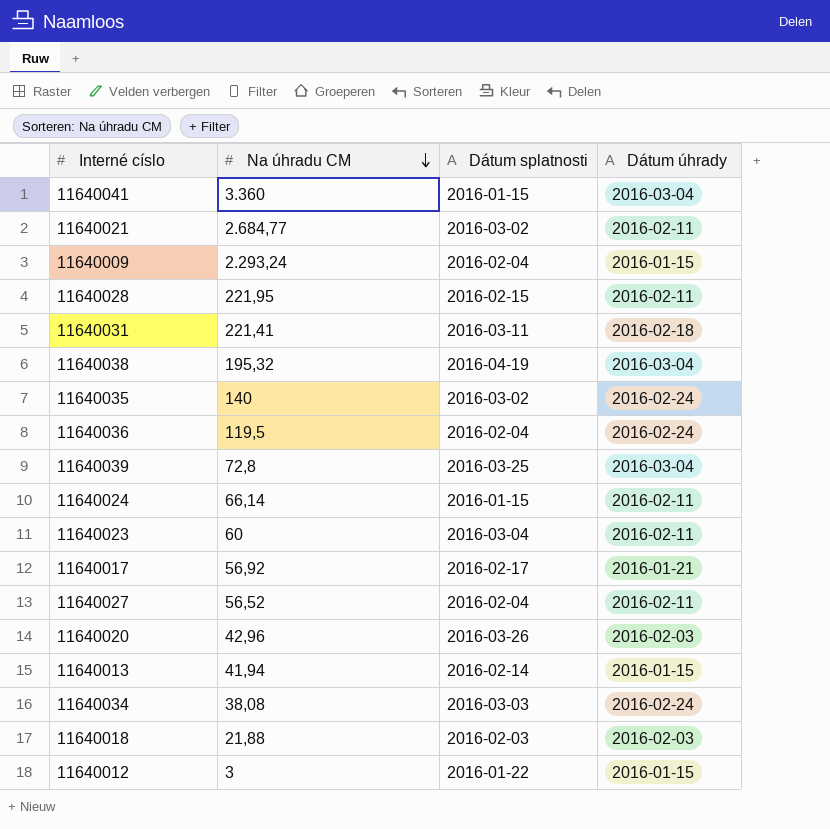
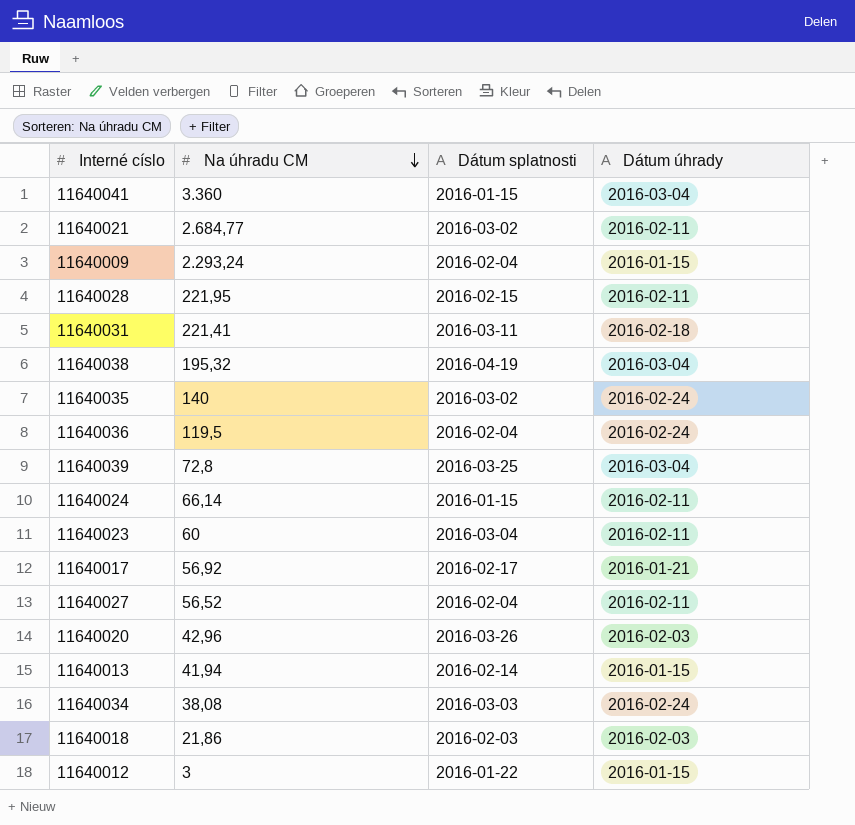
11640018 | Na úhradu CM: 21,88 -> 21,86

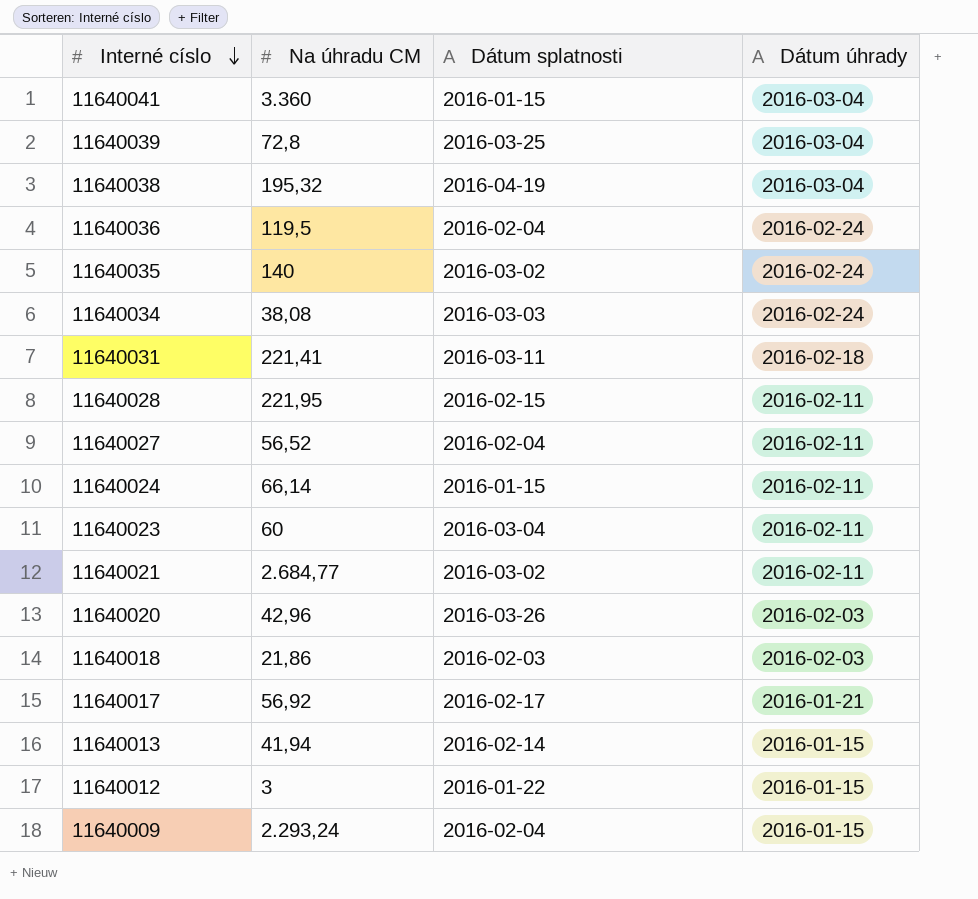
row order: Na úhradu CM descending -> Interné císlo descending

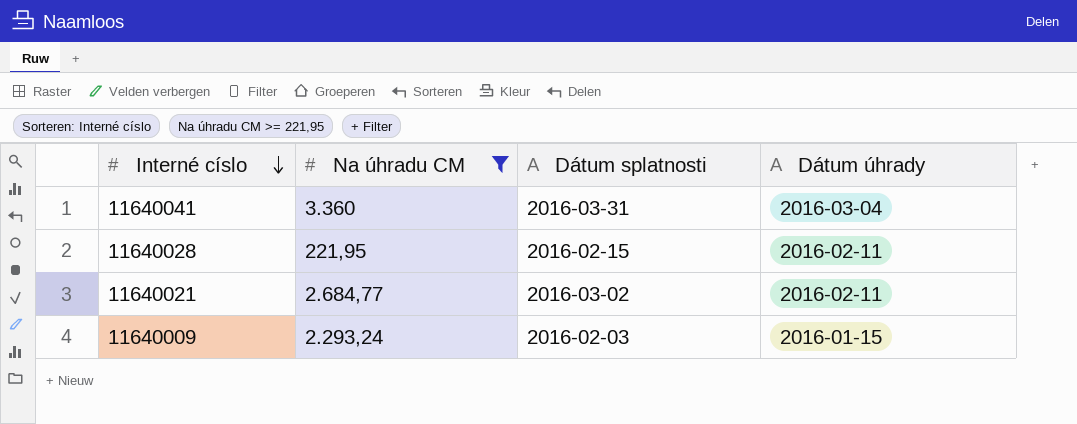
filter: none -> Na úhradu CM >= 221,95
11640041 | Dátum splatnosti: 2016-01-15 -> 2016-03-31
11640009 | Dátum splatnosti: 2016-02-04 -> 2016-02-03

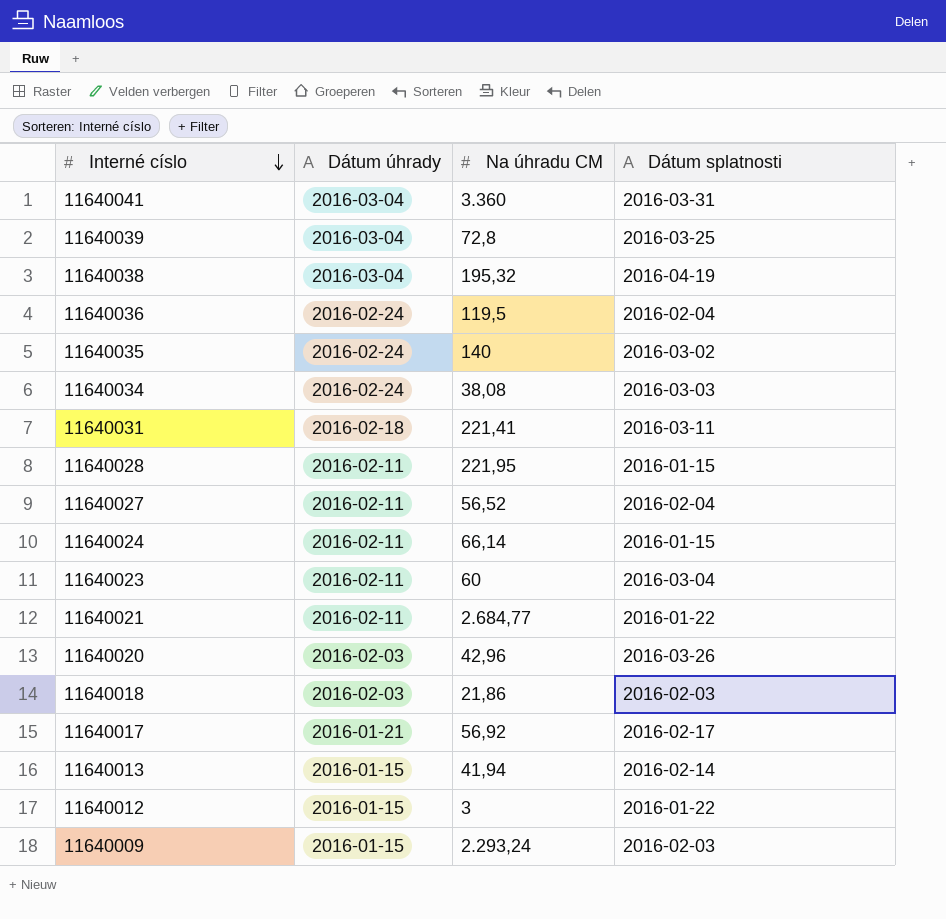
filter: Na úhradu CM >= 221,95 -> none
column Dátum úhrady | position: 4 -> 2
11640028 | Dátum splatnosti: 2016-02-15 -> 2016-01-15
11640021 | Dátum splatnosti: 2016-03-02 -> 2016-01-22

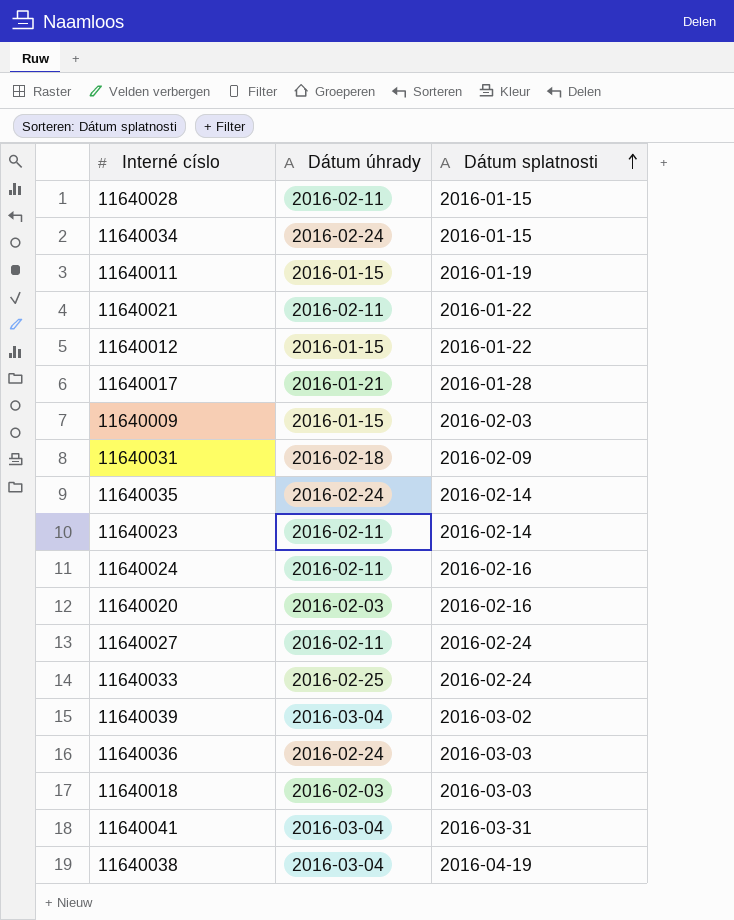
row order: Interné císlo descending -> Dátum splatnosti ascending
column Na úhradu CM | position: 3 -> none
row 11640013: 2016-01-15 | 41,94 | 2016-02-14 -> none
11640034 | Dátum splatnosti: 2016-03-03 -> 2016-01-15
row 11640011: none -> 2016-01-15 | 2016-01-19
11640017 | Dátum splatnosti: 2016-02-17 -> 2016-01-28
11640031 | Dátum splatnosti: 2016-03-11 -> 2016-02-09
11640035 | Dátum splatnosti: 2016-03-02 -> 2016-02-14
11640023 | Dátum splatnosti: 2016-03-04 -> 2016-02-14
11640024 | Dátum splatnosti: 2016-01-15 -> 2016-02-16
11640020 | Dátum splatnosti: 2016-03-26 -> 2016-02-16
11640027 | Dátum splatnosti: 2016-02-04 -> 2016-02-24
row 11640033: none -> 2016-02-25 | 2016-02-24
11640039 | Dátum splatnosti: 2016-03-25 -> 2016-03-02
11640036 | Dátum splatnosti: 2016-02-04 -> 2016-03-03
11640018 | Dátum splatnosti: 2016-02-03 -> 2016-03-03

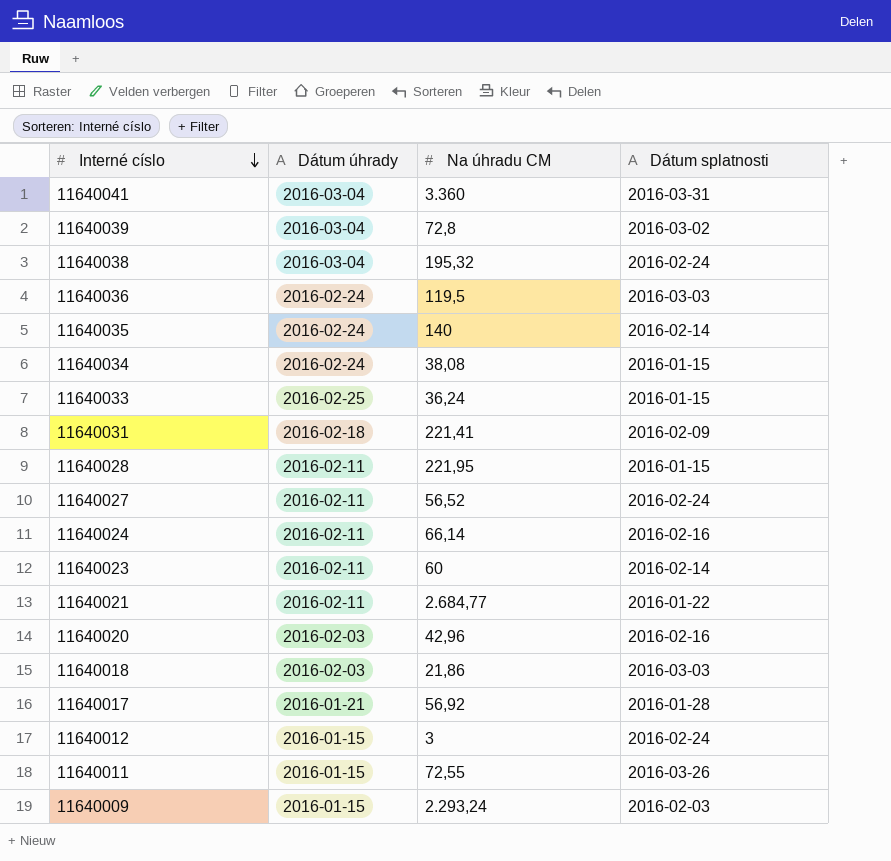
row order: Dátum splatnosti ascending -> Interné císlo descending
column Na úhradu CM | position: none -> 3
11640038 | Dátum splatnosti: 2016-04-19 -> 2016-02-24
11640033 | Dátum splatnosti: 2016-02-24 -> 2016-01-15
11640012 | Dátum splatnosti: 2016-01-22 -> 2016-02-24
11640011 | Dátum splatnosti: 2016-01-19 -> 2016-03-26

